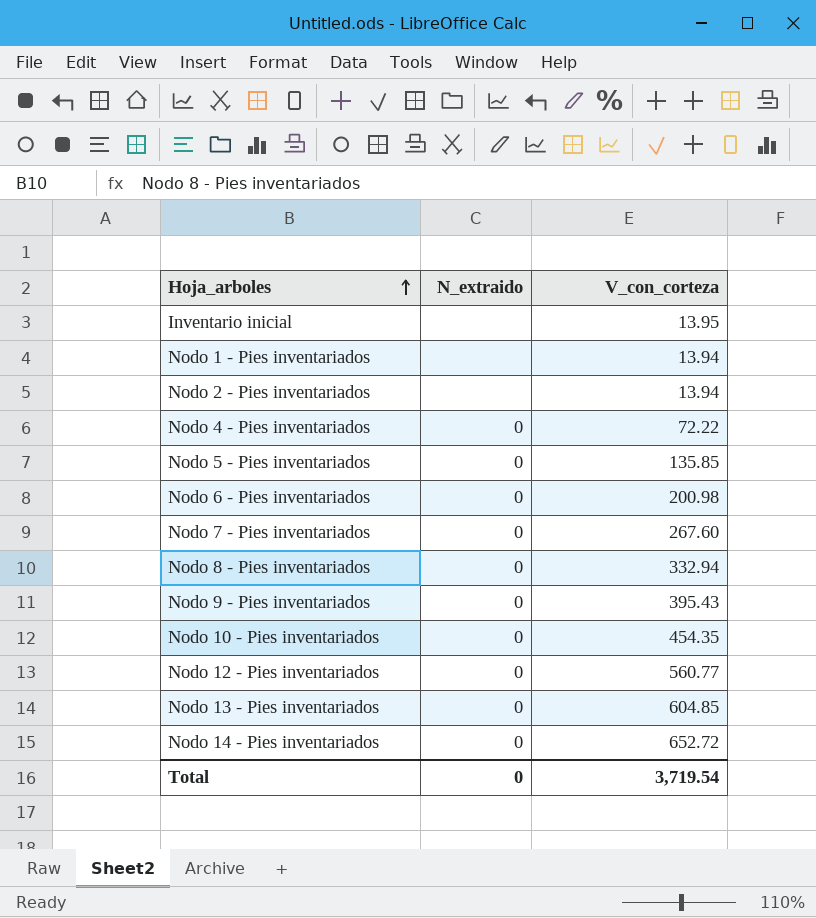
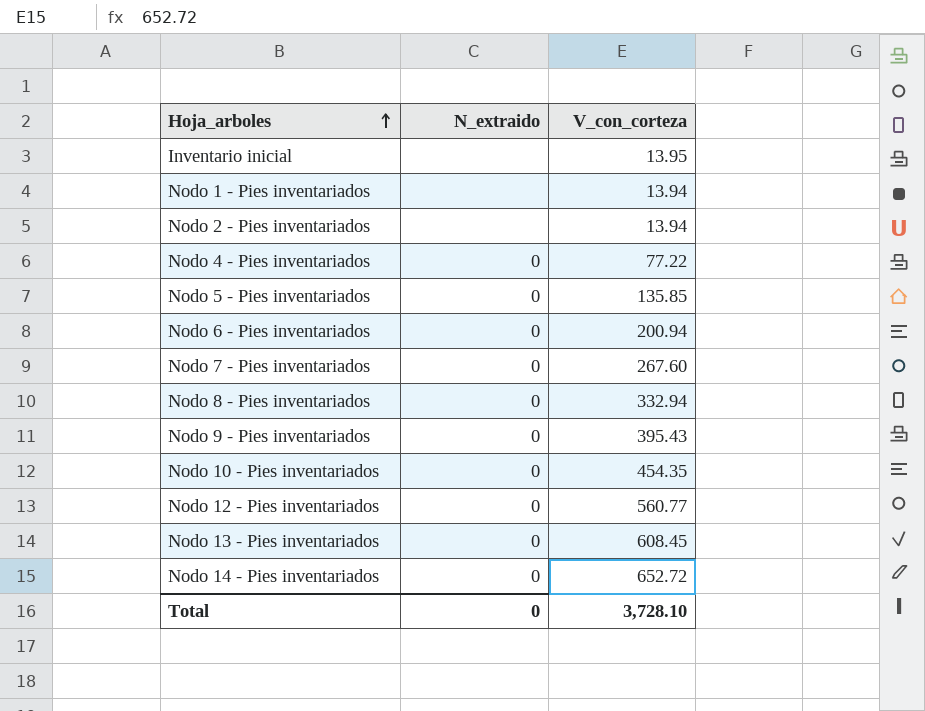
Nodo 4 - Pies inventariados | V_con_corteza: 72.22 -> 77.22
Nodo 6 - Pies inventariados | V_con_corteza: 200.98 -> 200.94
Nodo 13 - Pies inventariados | V_con_corteza: 604.85 -> 608.45
Total | V_con_corteza: 3,719.54 -> 3,728.10

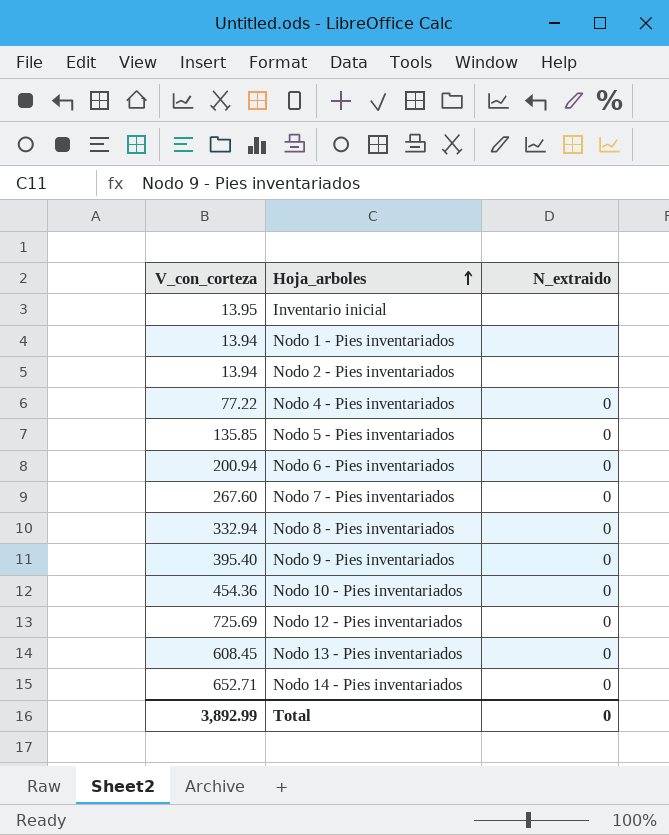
column V_con_corteza | position: 3 -> 1
Nodo 9 - Pies inventariados | V_con_corteza: 395.43 -> 395.40
Nodo 10 - Pies inventariados | V_con_corteza: 454.35 -> 454.36
Nodo 12 - Pies inventariados | V_con_corteza: 560.77 -> 725.69
Nodo 14 - Pies inventariados | V_con_corteza: 652.72 -> 652.71
Total | V_con_corteza: 3,728.10 -> 3,892.99

